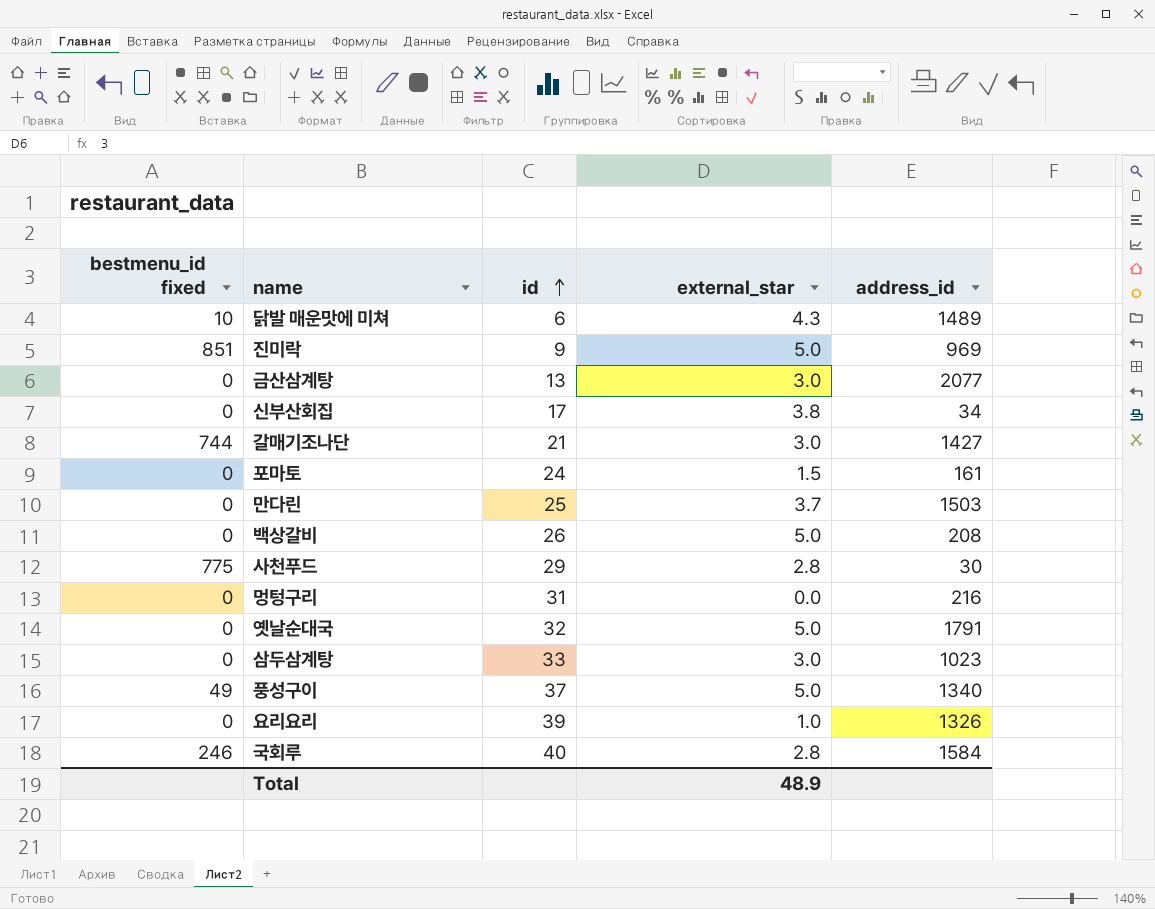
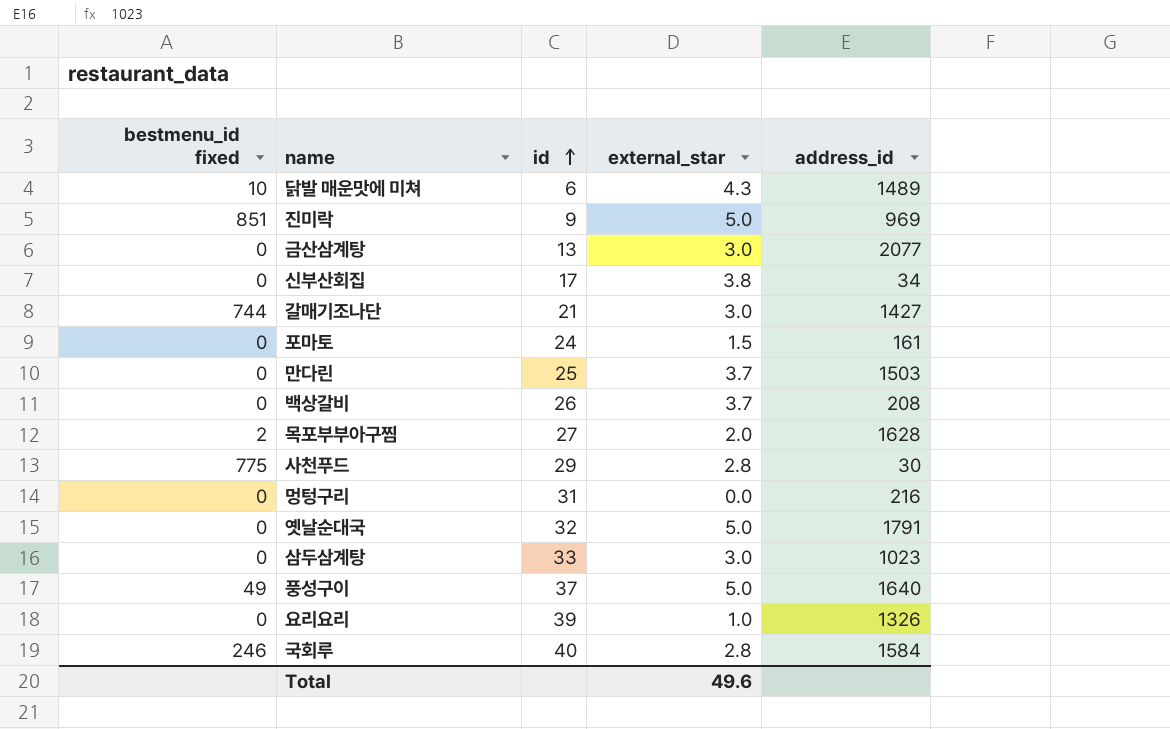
백상갈비 | external_star: 5.0 -> 3.7
row 목포부부아구찜: none -> 2 | 27 | 2.0 | 1628
풍성구이 | address_id: 1340 -> 1640
Total | external_star: 48.9 -> 49.6

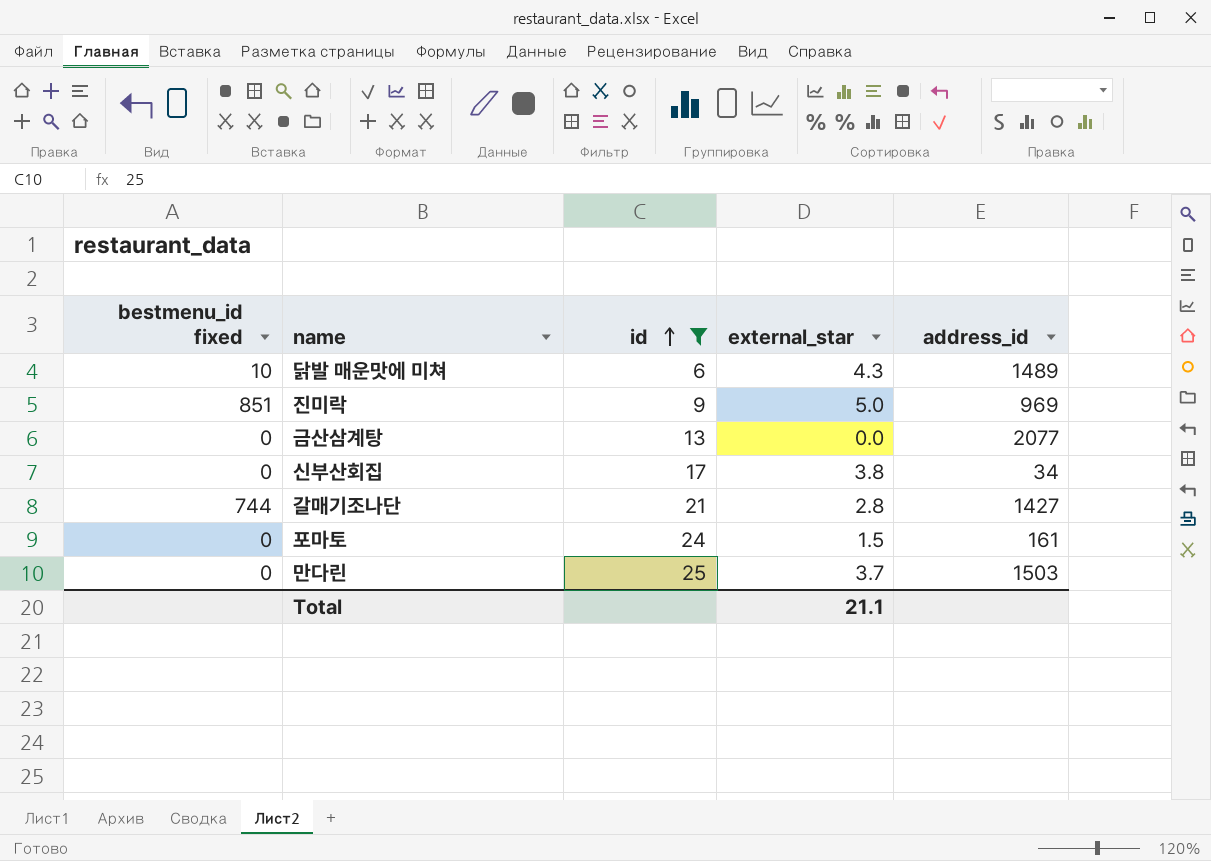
filter: none -> id <= 25
금산삼계탕 | external_star: 3.0 -> 0.0
갈매기조나단 | external_star: 3.0 -> 2.8
Total | external_star: 49.6 -> 21.1

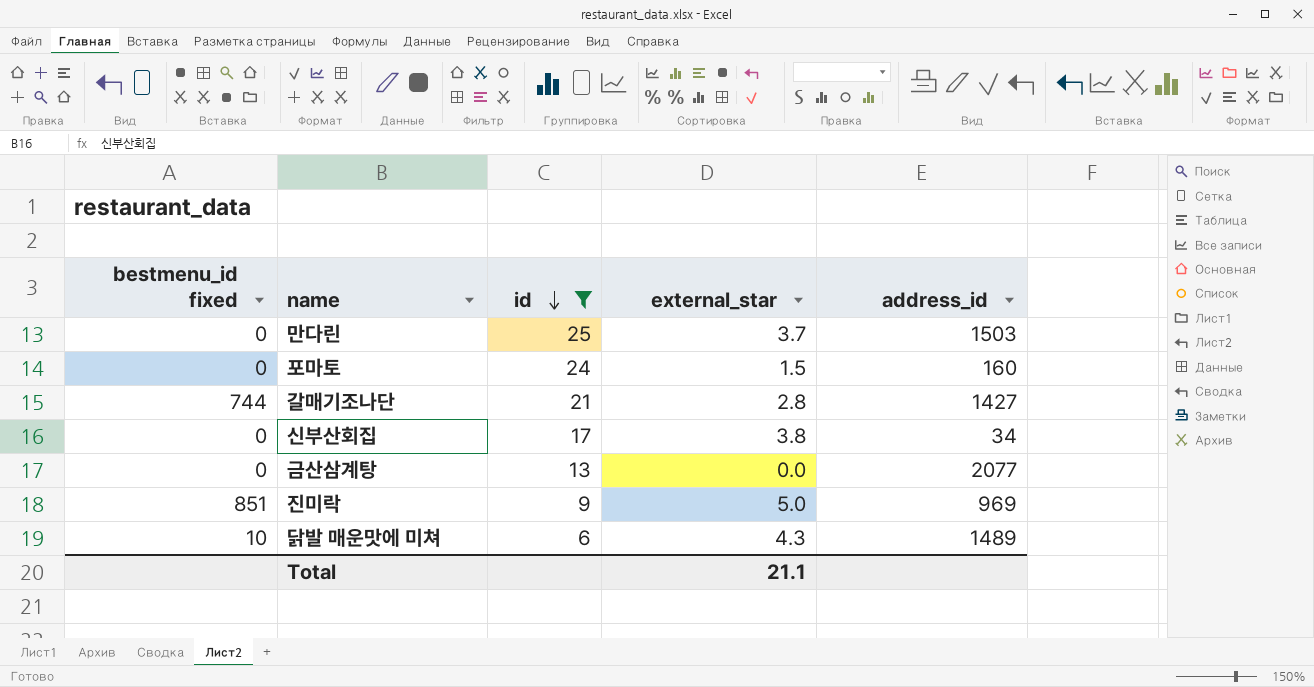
row order: id ascending -> id descending
포마토 | address_id: 161 -> 160

